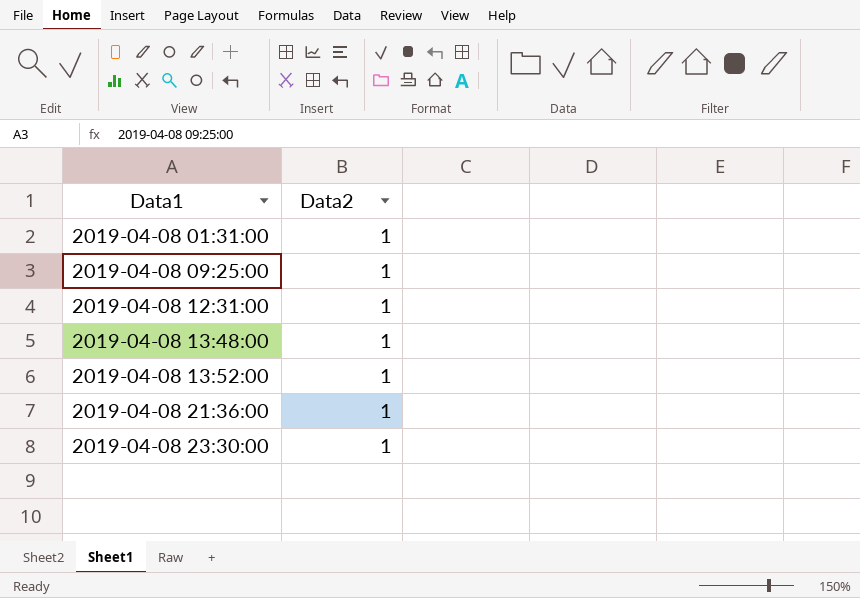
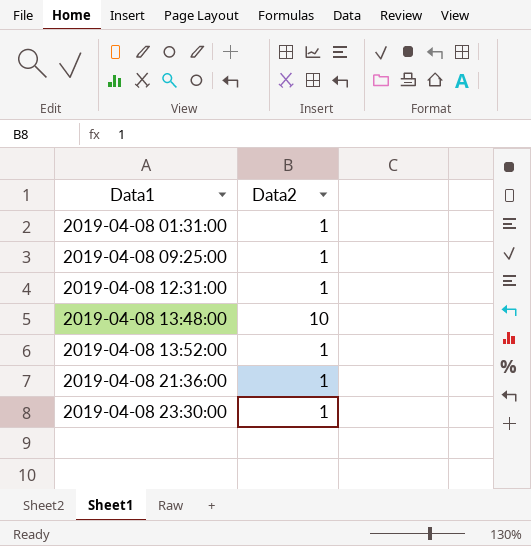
2019-04-08 13:48:00 | Data2: 1 -> 10

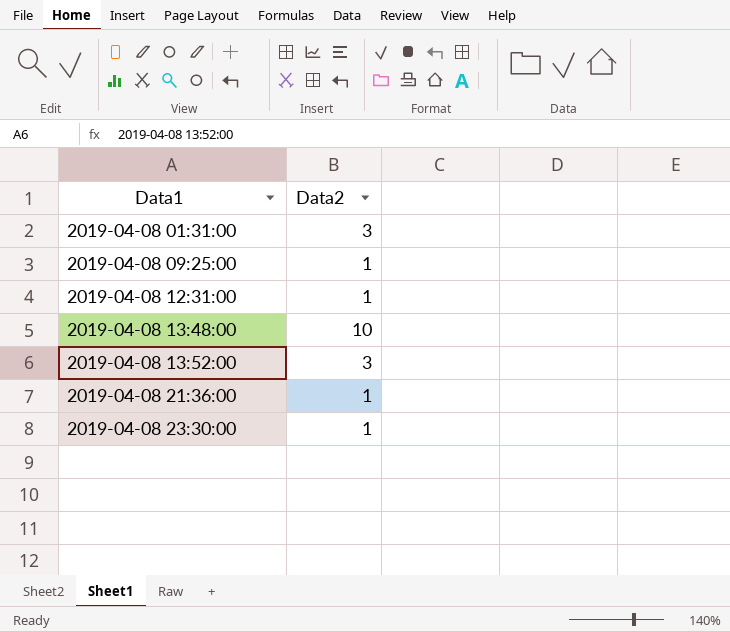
2019-04-08 01:31:00 | Data2: 1 -> 3
2019-04-08 13:52:00 | Data2: 1 -> 3

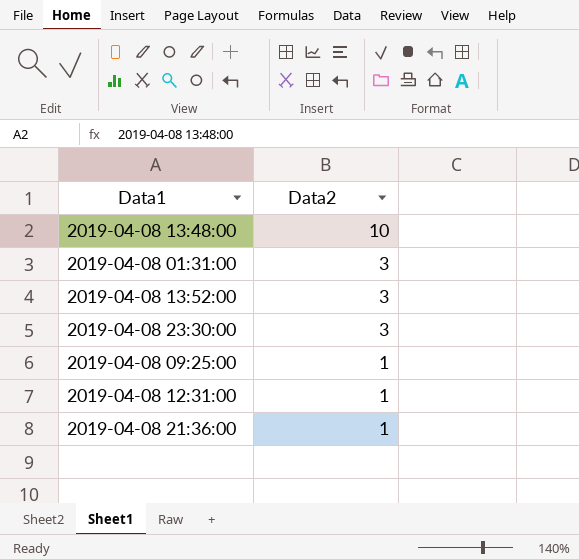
row order: Data1 ascending -> Data2 descending
2019-04-08 23:30:00 | Data2: 1 -> 3

